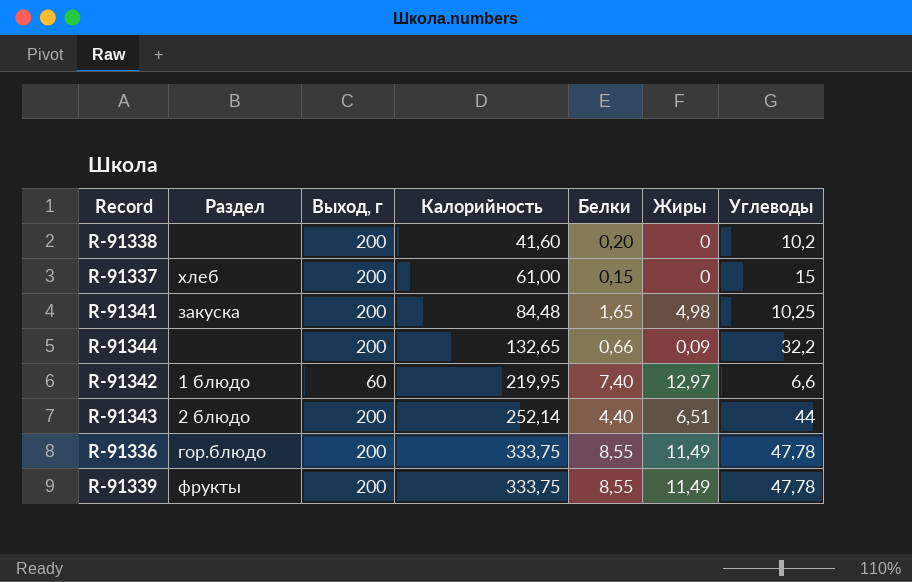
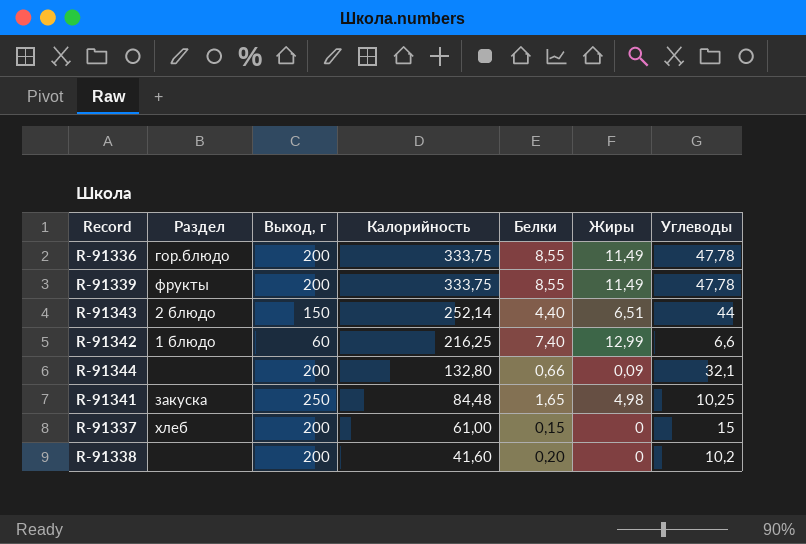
row order: Калорийность ascending -> Калорийность descending
R-91343 | Выход, г: 200 -> 150
R-91342 | Калорийность: 219,95 -> 216,25
R-91342 | Жиры: 12,97 -> 12,99
R-91344 | Калорийность: 132,65 -> 132,80
R-91344 | Углеводы: 32,2 -> 32,1
R-91341 | Выход, г: 200 -> 250

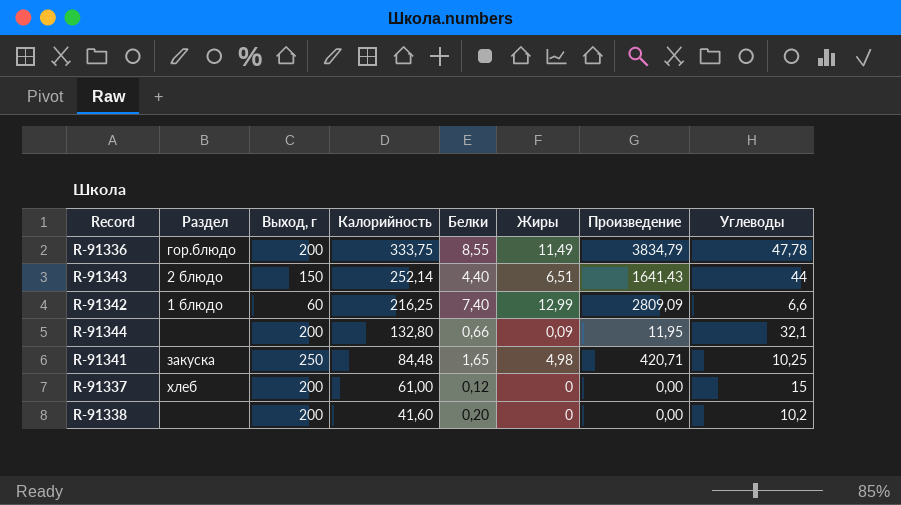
column Произведение | formula: none -> [Калорийность] * [Жиры]
row R-91339: фрукты | 200 | 333,75 | 8,55 | 11,49 | 47,78 -> none
R-91337 | Белки: 0,15 -> 0,12

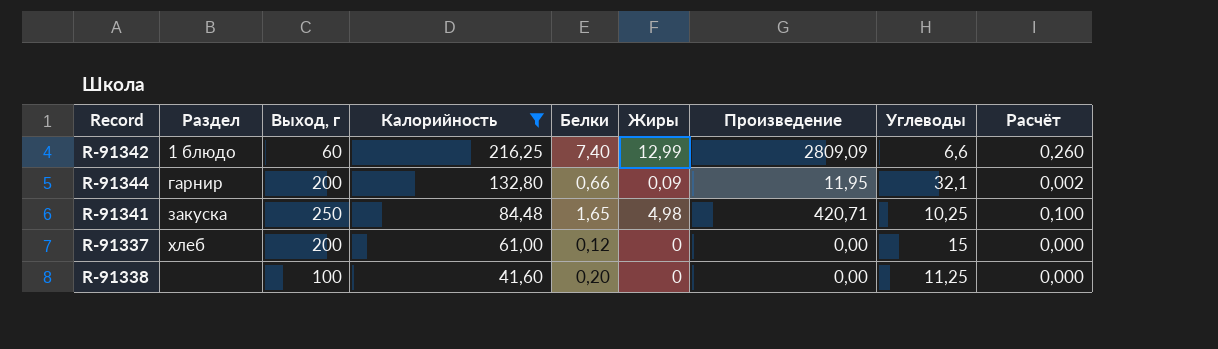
filter: none -> Калорийность <= 216,25
column Расчёт | formula: none -> [Жиры] * 0,02
R-91344 | Раздел: none -> гарнир
R-91338 | Выход, г: 200 -> 100
R-91338 | Углеводы: 10,2 -> 11,25

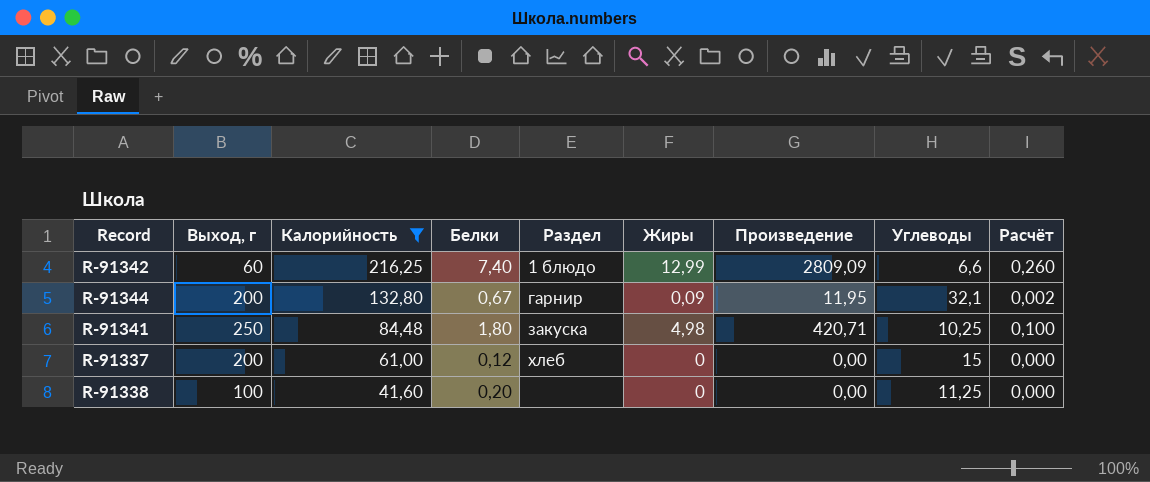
column Раздел | position: 2 -> 5
R-91344 | Белки: 0,66 -> 0,67
R-91341 | Белки: 1,65 -> 1,80

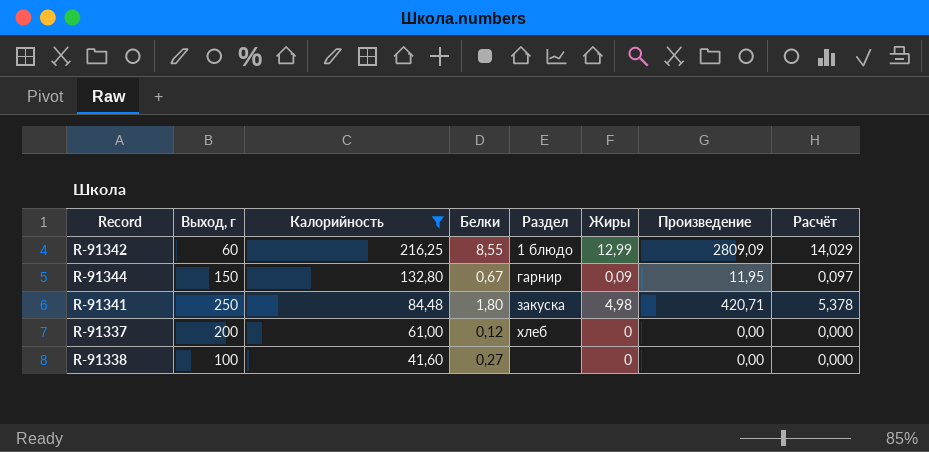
column Углеводы | position: 8 -> none
column Расчёт | formula: [Жиры] * 0,02 -> [Жиры] * 1,08
R-91342 | Белки: 7,40 -> 8,55
R-91344 | Выход, г: 200 -> 150
R-91338 | Белки: 0,20 -> 0,27

